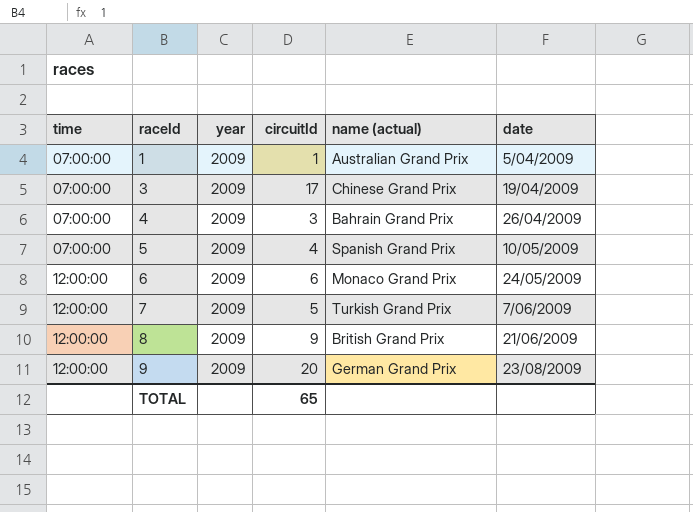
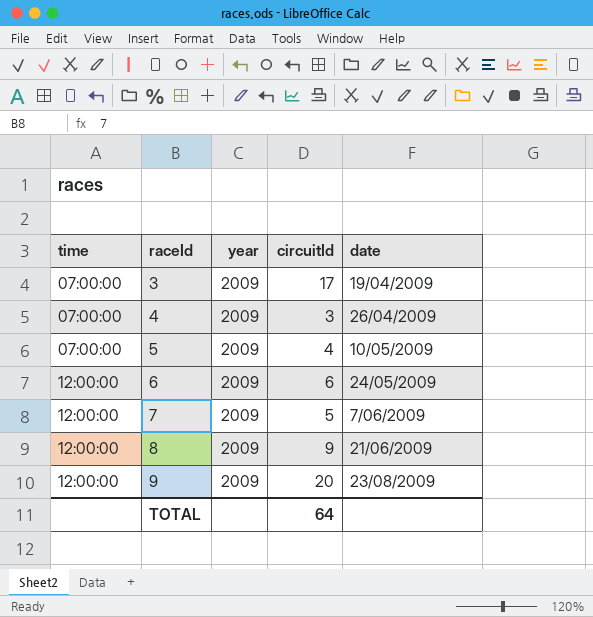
column name (actual) | position: 5 -> none
row 1: 07:00:00 | 2009 | 1 | Australian Grand Prix | 5/04/2009 -> none
TOTAL | circuitId: 65 -> 64

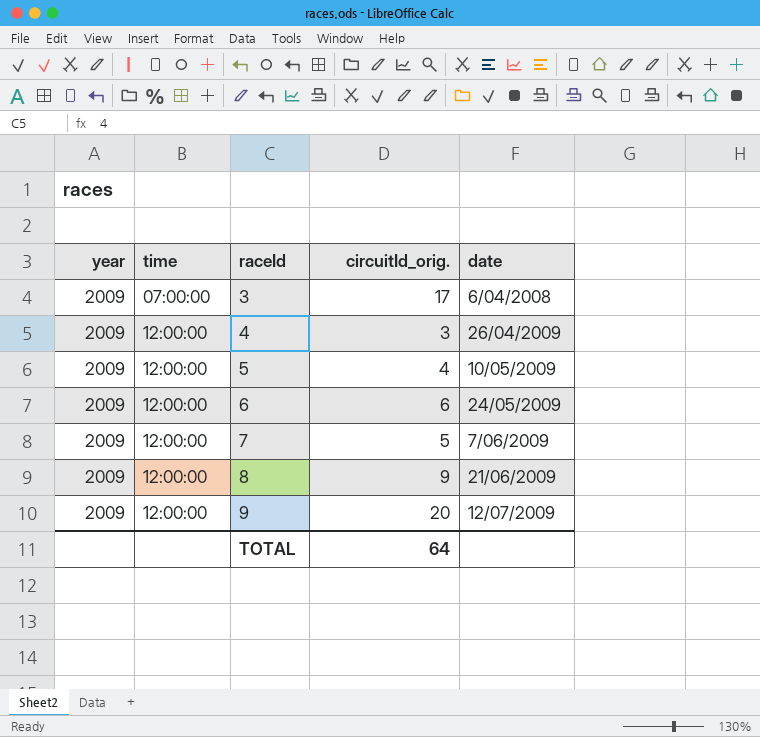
column year | position: 3 -> 1
column name: circuitId -> circuitId_orig.
3 | date: 19/04/2009 -> 6/04/2008
4 | time: 07:00:00 -> 12:00:00
5 | time: 07:00:00 -> 12:00:00
9 | date: 23/08/2009 -> 12/07/2009

